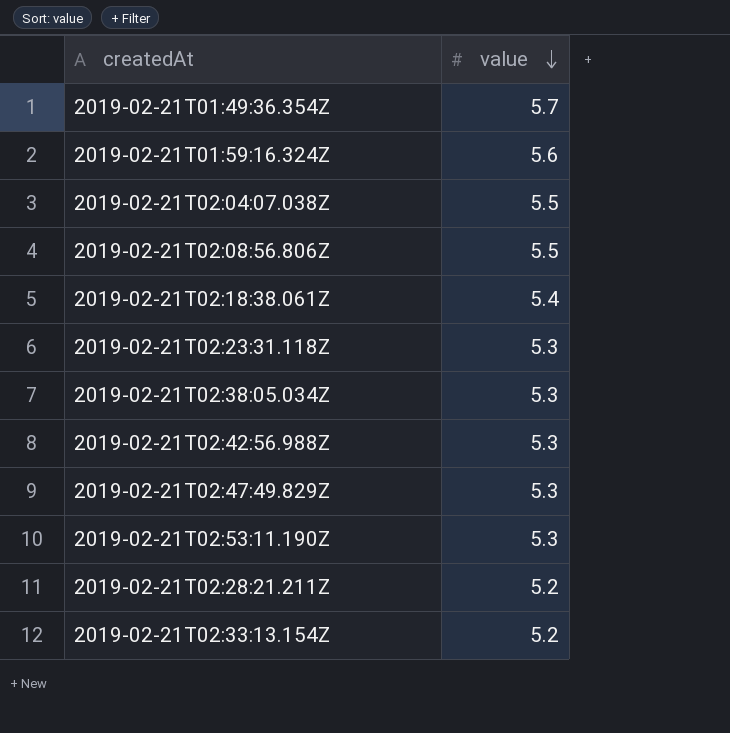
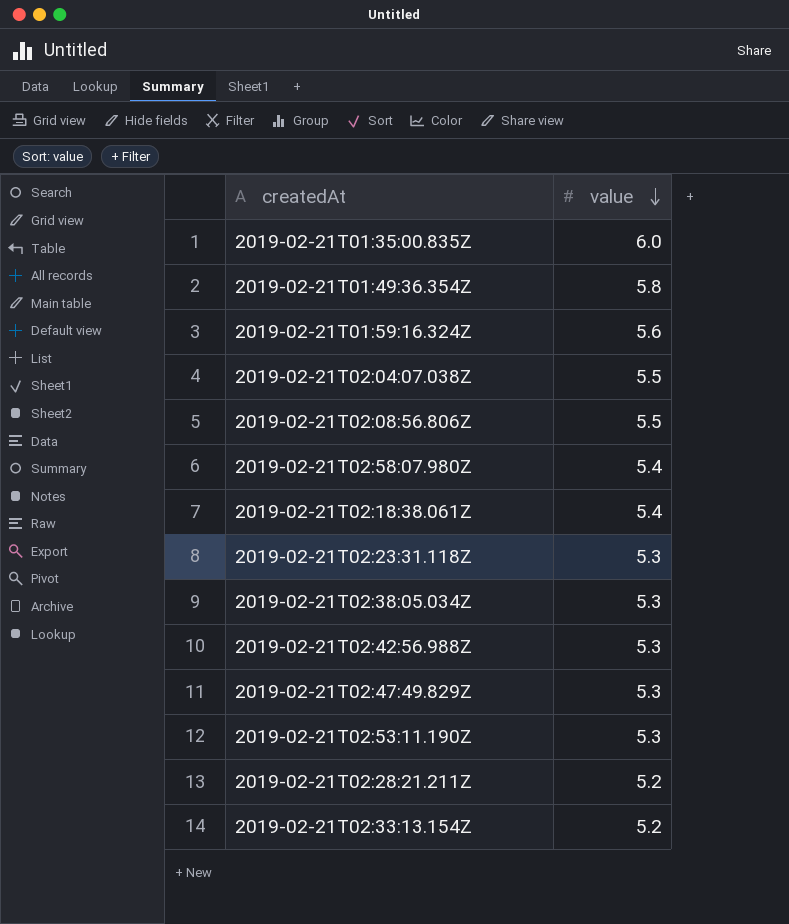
row 2019-02-21T01:35:00.835Z: none -> 6.0
2019-02-21T01:49:36.354Z | value: 5.7 -> 5.8
row 2019-02-21T02:58:07.980Z: none -> 5.4

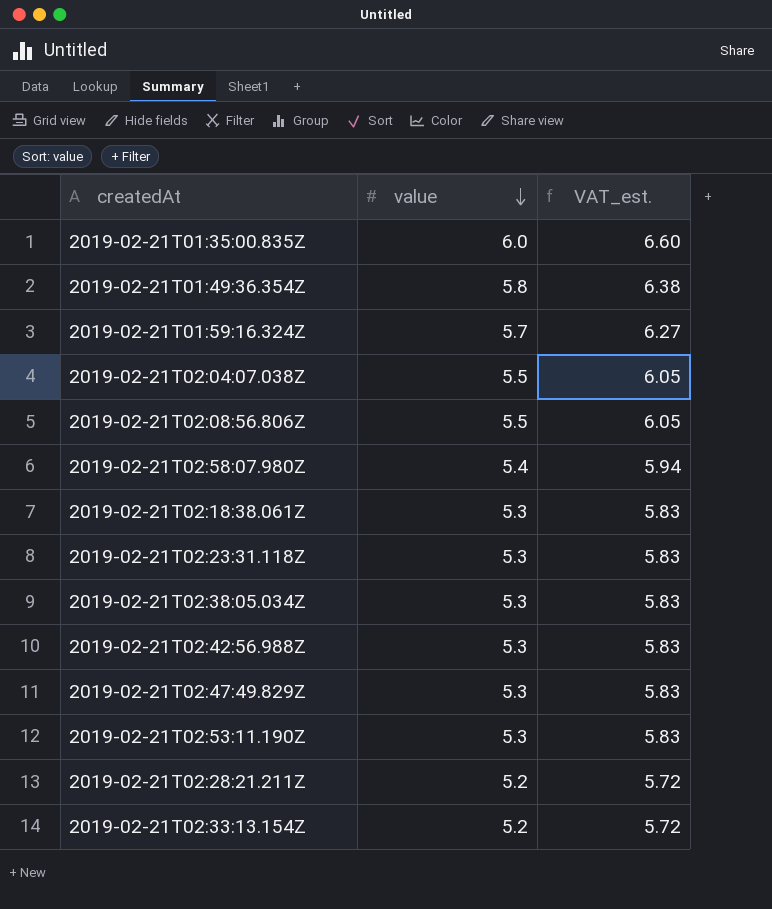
column VAT_est. | formula: none -> [value] * 1.1
2019-02-21T01:59:16.324Z | value: 5.6 -> 5.7
2019-02-21T02:18:38.061Z | value: 5.4 -> 5.3

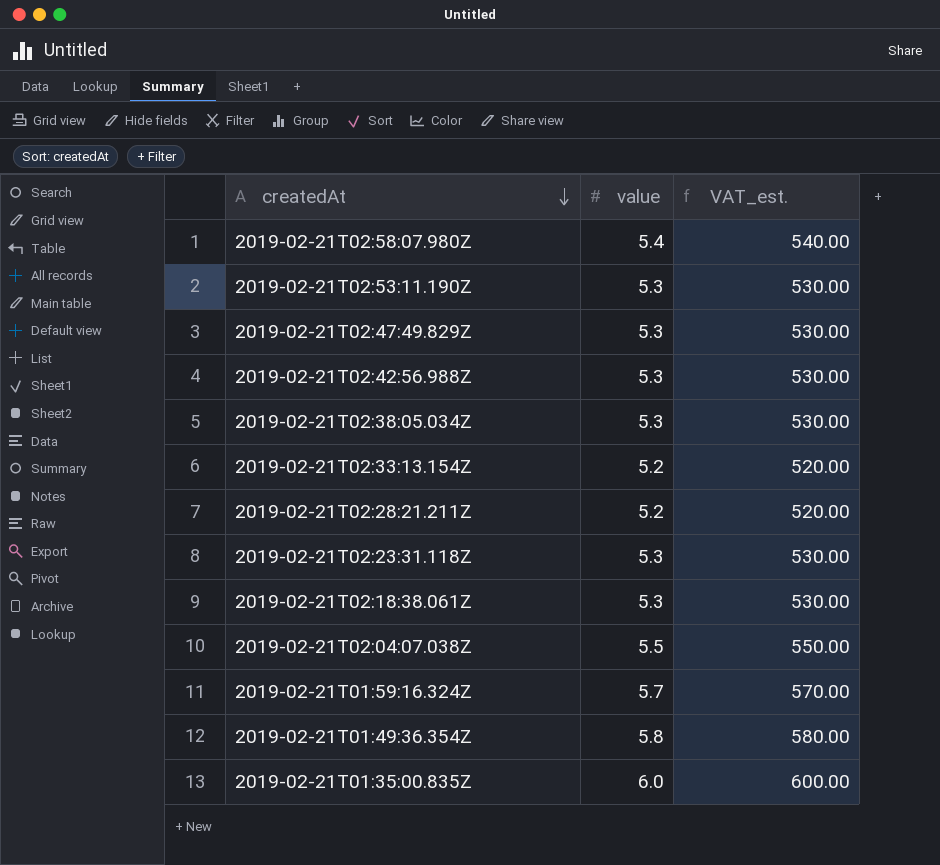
row order: value descending -> createdAt descending
column VAT_est. | formula: [value] * 1.1 -> [value] * 100
row 2019-02-21T02:08:56.806Z: 5.5 | 6.05 -> none

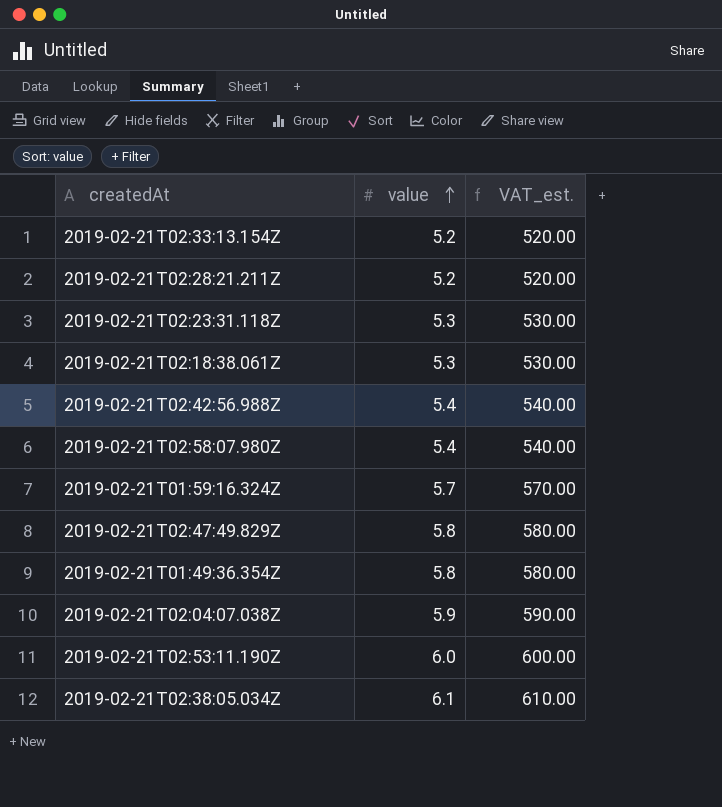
row order: createdAt descending -> value ascending
row 2019-02-21T01:35:00.835Z: 6.0 | 600.00 -> none
2019-02-21T02:42:56.988Z | value: 5.3 -> 5.4
2019-02-21T02:42:56.988Z | VAT_est.: 530.00 -> 540.00
2019-02-21T02:47:49.829Z | value: 5.3 -> 5.8
2019-02-21T02:47:49.829Z | VAT_est.: 530.00 -> 580.00
2019-02-21T02:04:07.038Z | value: 5.5 -> 5.9
2019-02-21T02:04:07.038Z | VAT_est.: 550.00 -> 590.00
2019-02-21T02:53:11.190Z | value: 5.3 -> 6.0
2019-02-21T02:53:11.190Z | VAT_est.: 530.00 -> 600.00
2019-02-21T02:38:05.034Z | value: 5.3 -> 6.1
2019-02-21T02:38:05.034Z | VAT_est.: 530.00 -> 610.00

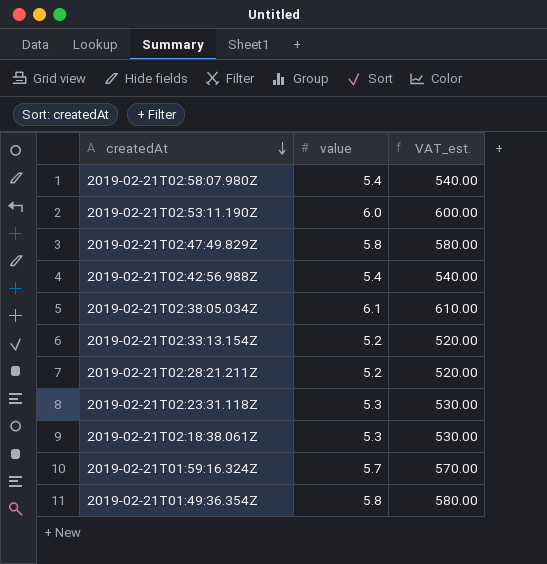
row order: value ascending -> createdAt descending
row 2019-02-21T02:04:07.038Z: 5.9 | 590.00 -> none

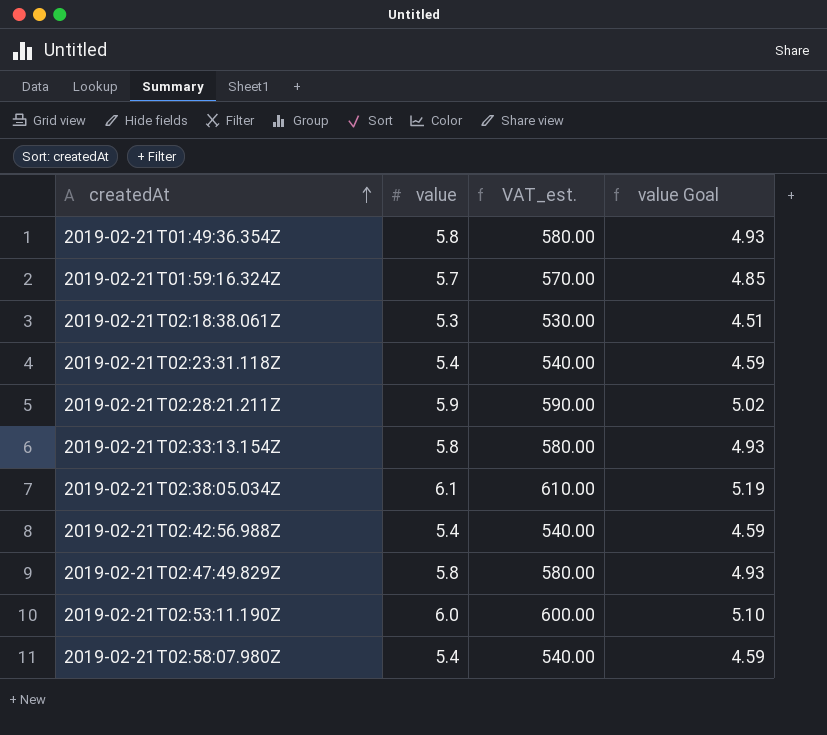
row order: createdAt descending -> createdAt ascending
column value Goal | formula: none -> [value] * 0.85
2019-02-21T02:23:31.118Z | value: 5.3 -> 5.4
2019-02-21T02:23:31.118Z | VAT_est.: 530.00 -> 540.00
2019-02-21T02:28:21.211Z | value: 5.2 -> 5.9
2019-02-21T02:28:21.211Z | VAT_est.: 520.00 -> 590.00
2019-02-21T02:33:13.154Z | value: 5.2 -> 5.8
2019-02-21T02:33:13.154Z | VAT_est.: 520.00 -> 580.00

